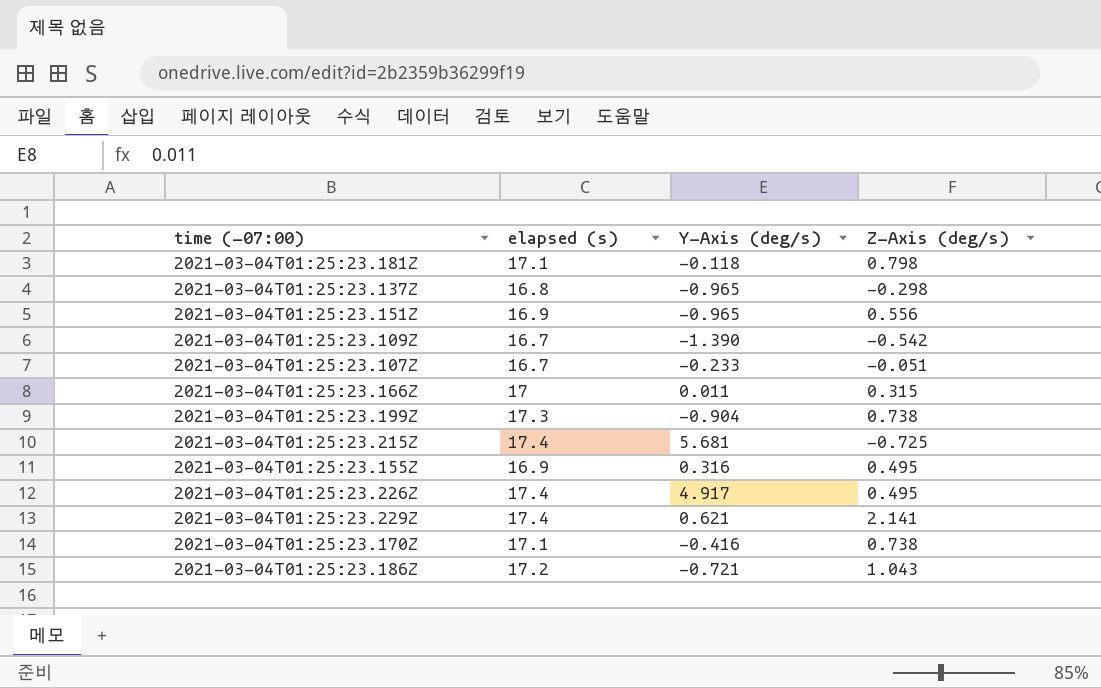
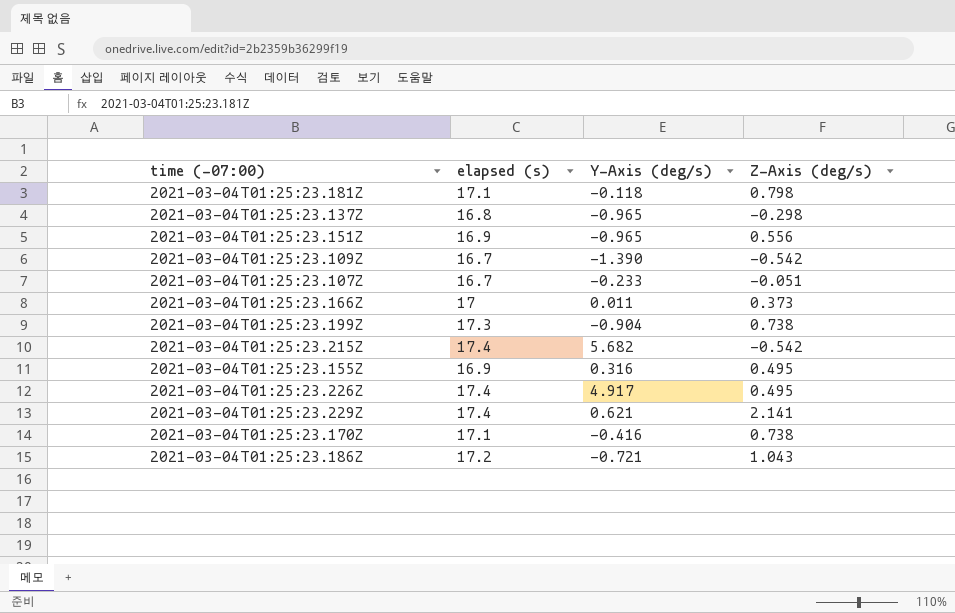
2021-03-04T01:25:23.166Z | Z-Axis (deg/s): 0.315 -> 0.373
2021-03-04T01:25:23.215Z | Y-Axis (deg/s): 5.681 -> 5.682
2021-03-04T01:25:23.215Z | Z-Axis (deg/s): -0.725 -> -0.542

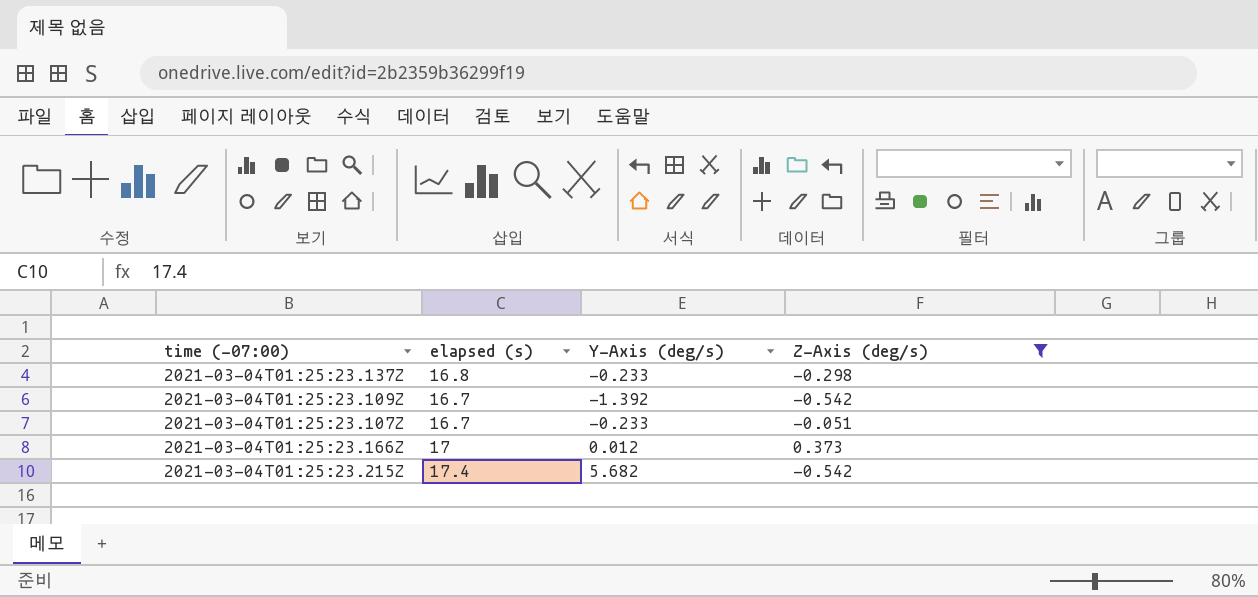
filter: none -> Z-Axis (deg/s) <= 0.373
2021-03-04T01:25:23.137Z | Y-Axis (deg/s): -0.965 -> -0.233
2021-03-04T01:25:23.109Z | Y-Axis (deg/s): -1.390 -> -1.392
2021-03-04T01:25:23.166Z | Y-Axis (deg/s): 0.011 -> 0.012

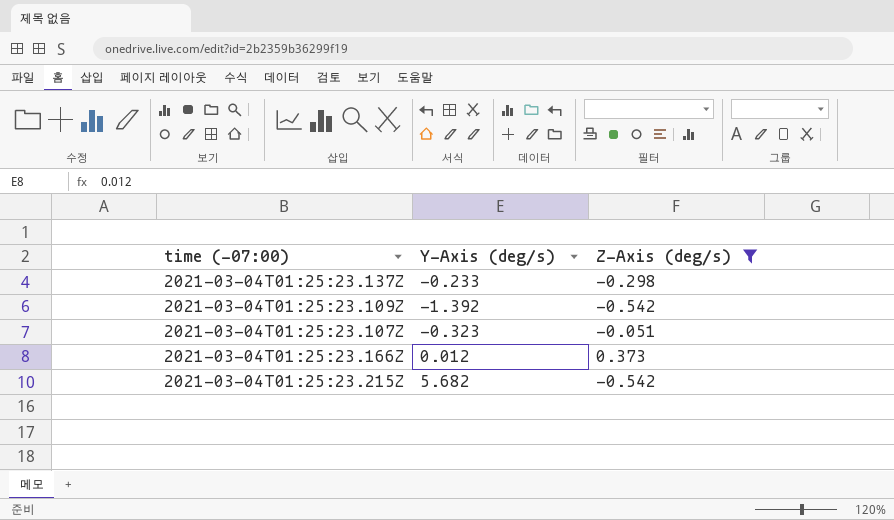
column elapsed (s) | position: 2 -> none
2021-03-04T01:25:23.107Z | Y-Axis (deg/s): -0.233 -> -0.323

